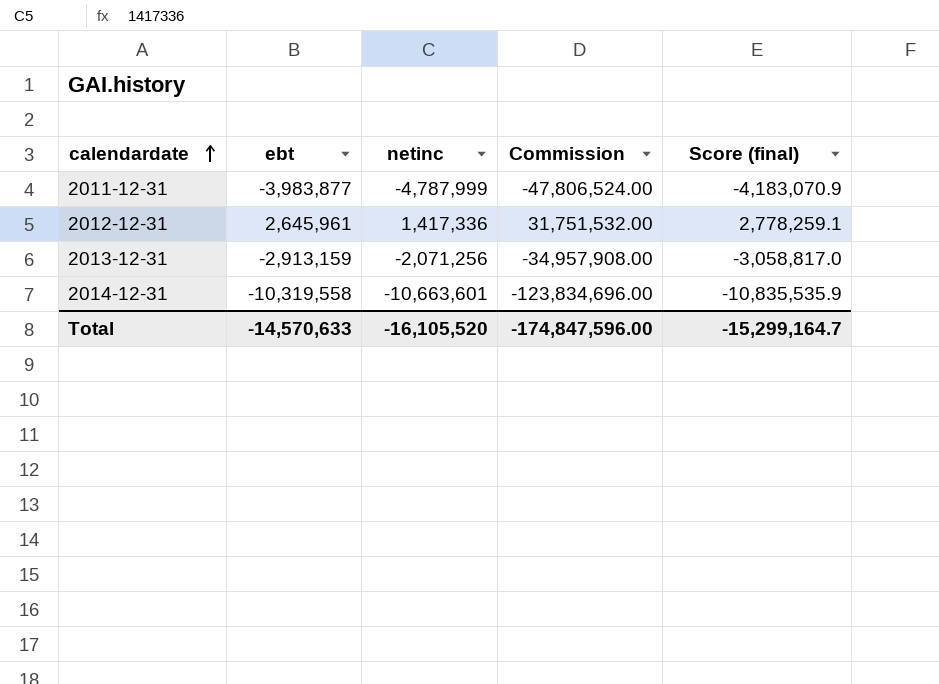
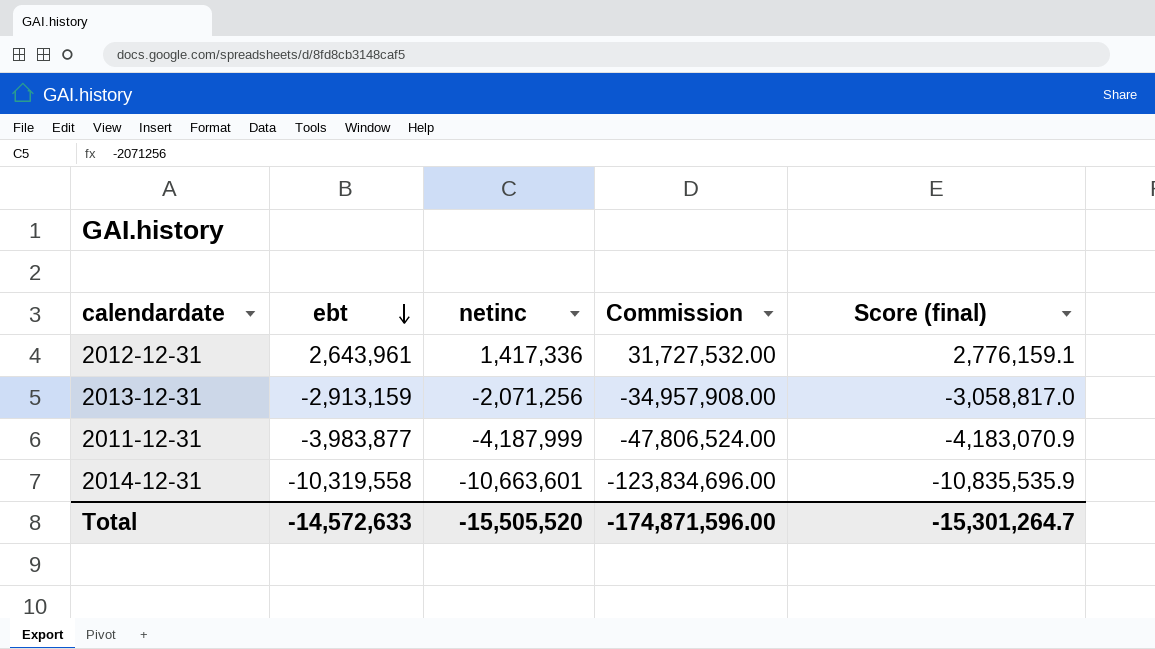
row order: calendardate ascending -> ebt descending
2012-12-31 | ebt: 2,645,961 -> 2,643,961
2012-12-31 | Commission: 31,751,532.00 -> 31,727,532.00
2012-12-31 | Score (final): 2,778,259.1 -> 2,776,159.1
2011-12-31 | netinc: -4,787,999 -> -4,187,999
Total | ebt: -14,570,633 -> -14,572,633
Total | netinc: -16,105,520 -> -15,505,520
Total | Commission: -174,847,596.00 -> -174,871,596.00
Total | Score (final): -15,299,164.7 -> -15,301,264.7

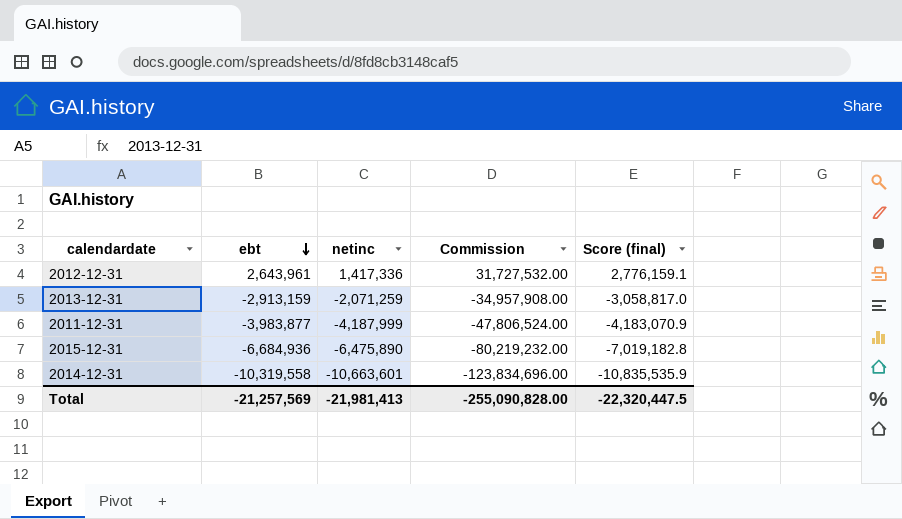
2013-12-31 | netinc: -2,071,256 -> -2,071,259
row 2015-12-31: none -> -6,684,936 | -6,475,890 | -80,219,232.00 | -7,019,182.8
Total | ebt: -14,572,633 -> -21,257,569
Total | netinc: -15,505,520 -> -21,981,413
Total | Commission: -174,871,596.00 -> -255,090,828.00
Total | Score (final): -15,301,264.7 -> -22,320,447.5

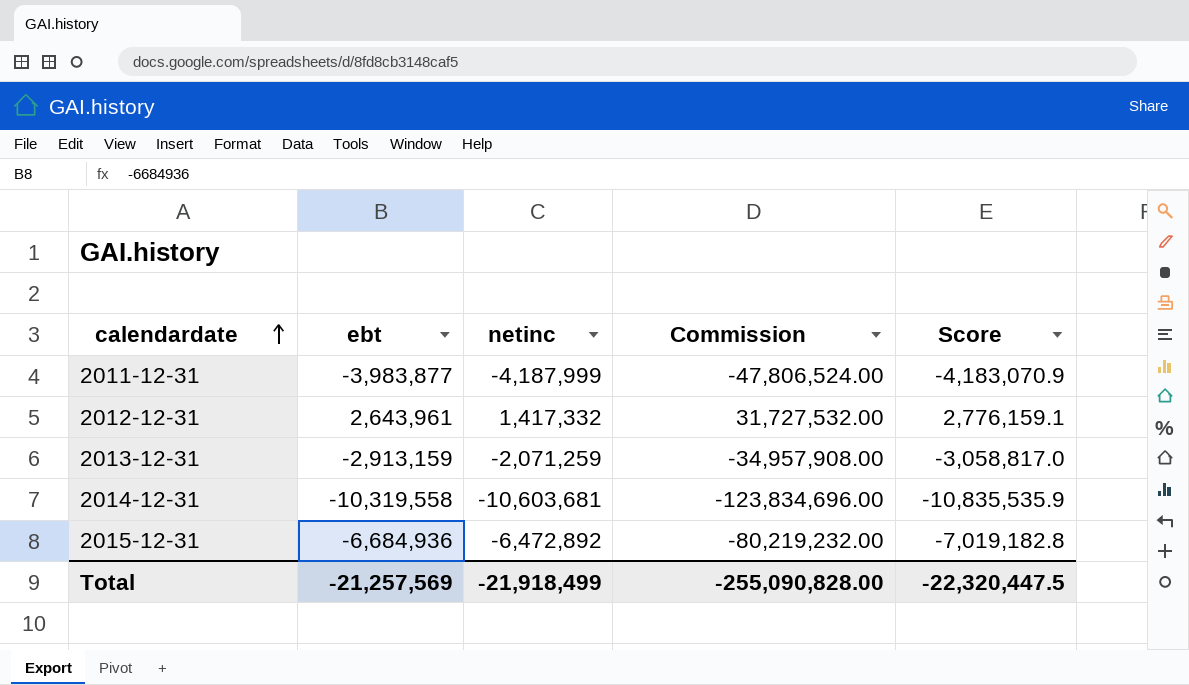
row order: ebt descending -> calendardate ascending
column name: Score (final) -> Score
2012-12-31 | netinc: 1,417,336 -> 1,417,332
2014-12-31 | netinc: -10,663,601 -> -10,603,681
2015-12-31 | netinc: -6,475,890 -> -6,472,892
Total | netinc: -21,981,413 -> -21,918,499

